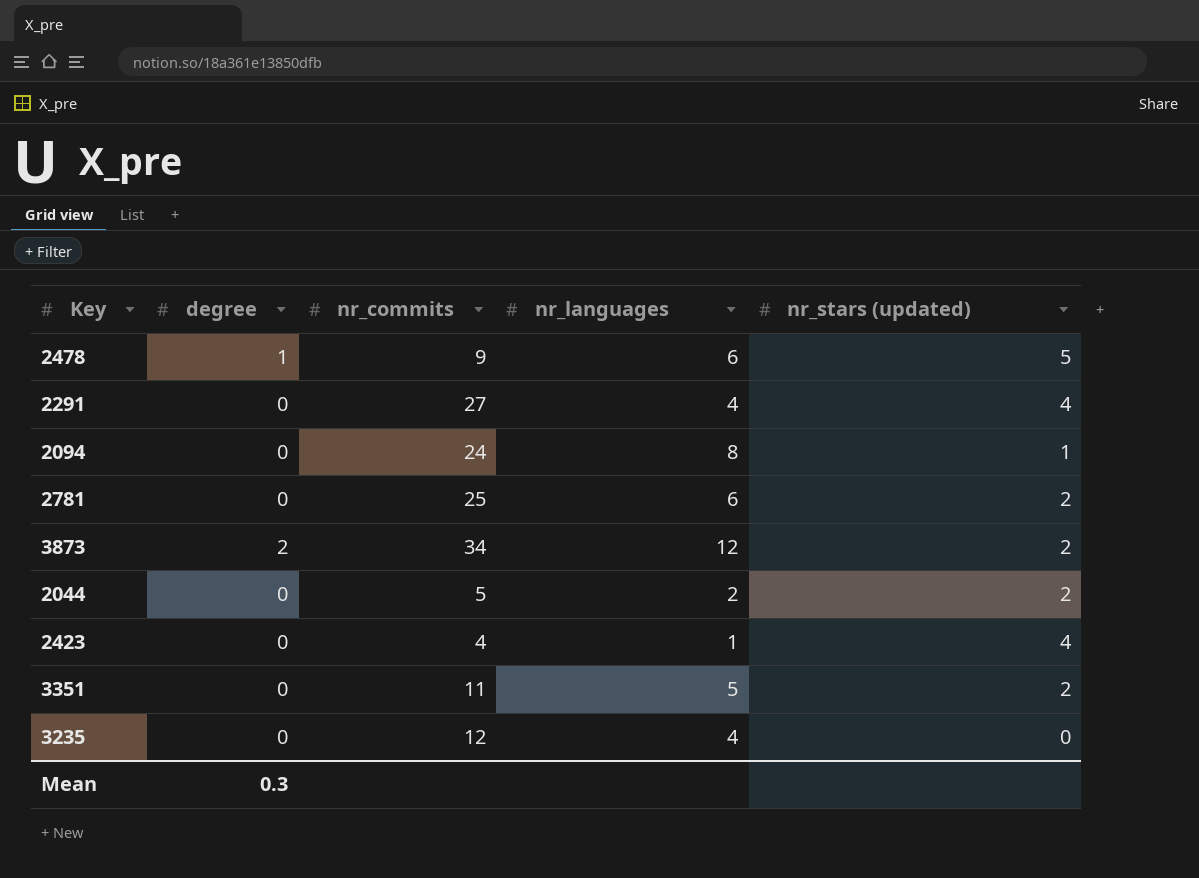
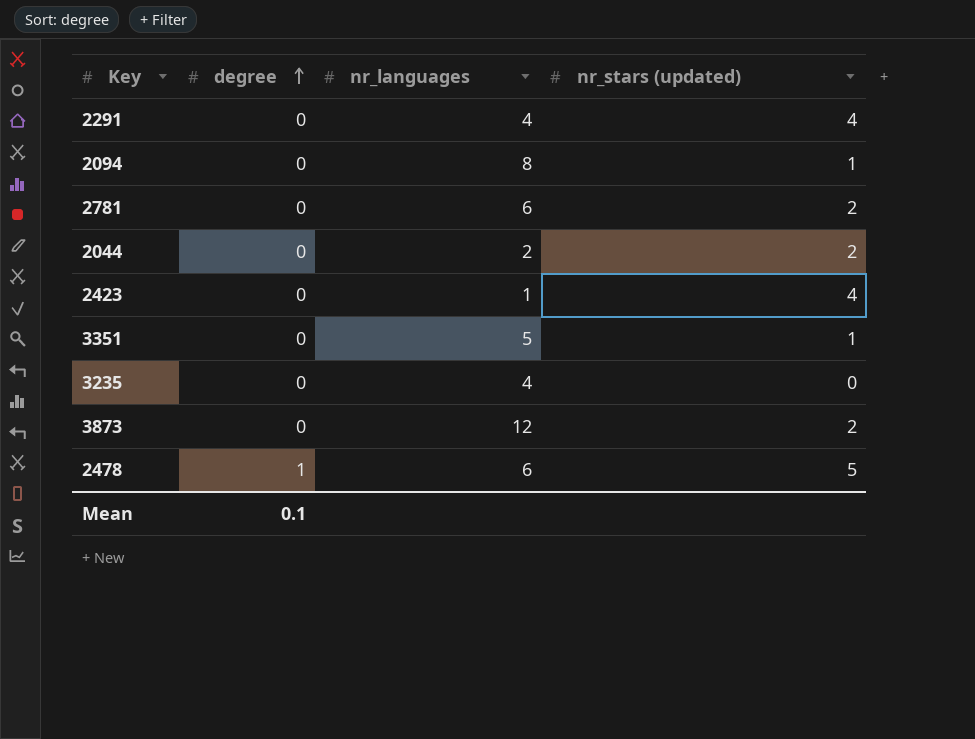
row order: none -> degree ascending
column nr_commits | position: 3 -> none
3351 | nr_stars (updated): 2 -> 1
3873 | degree: 2 -> 0
Mean | degree: 0.3 -> 0.1

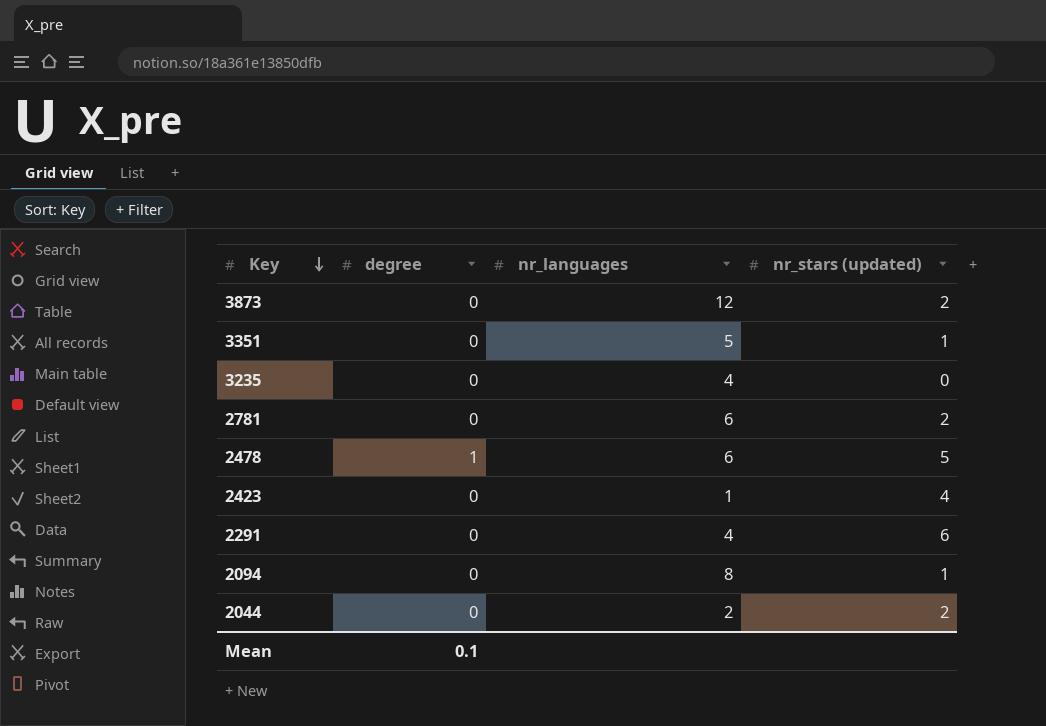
row order: degree ascending -> Key descending
2291 | nr_stars (updated): 4 -> 6

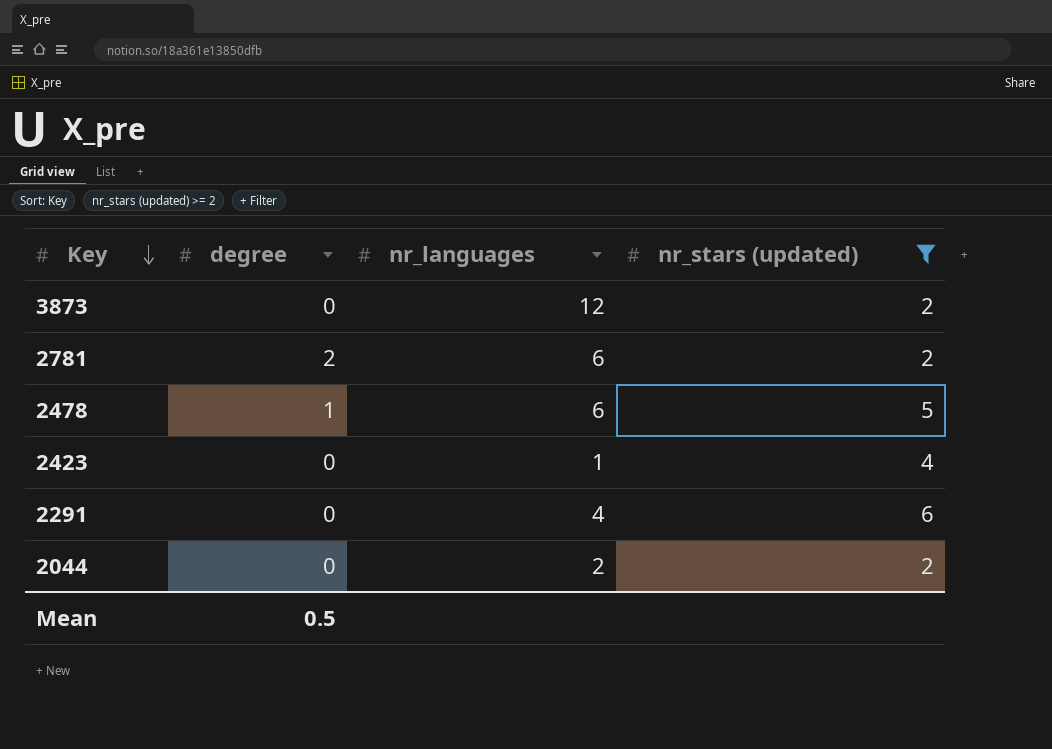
filter: none -> nr_stars (updated) >= 2
2781 | degree: 0 -> 2
Mean | degree: 0.1 -> 0.5

